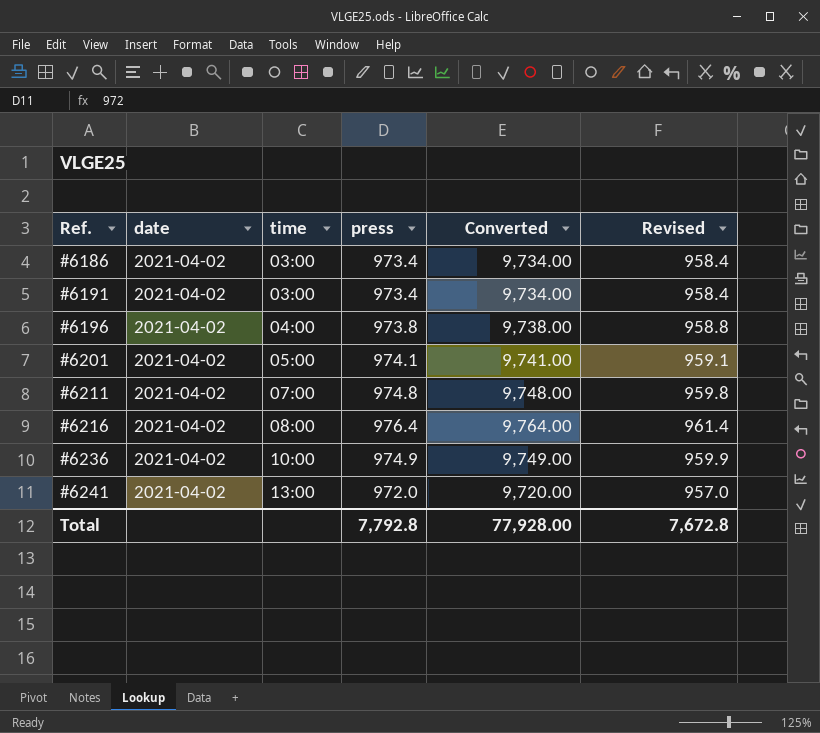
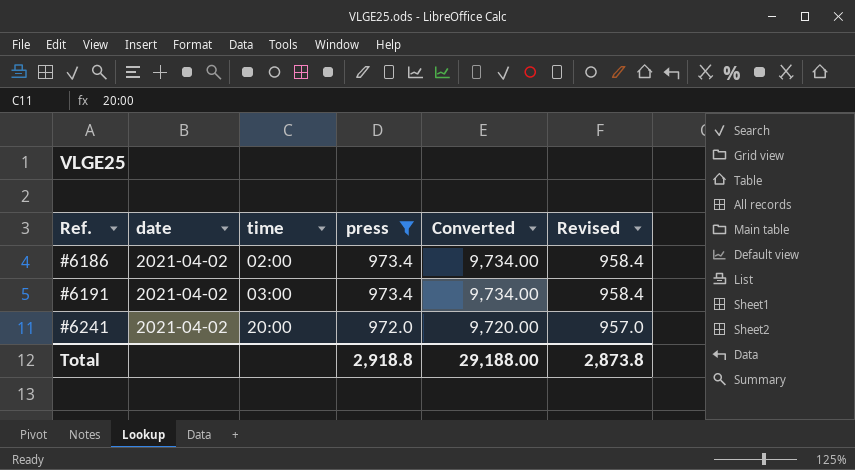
filter: none -> press <= 973.4
#6186 | time: 03:00 -> 02:00
#6241 | time: 13:00 -> 20:00
Total | press: 7,792.8 -> 2,918.8
Total | Converted: 77,928.00 -> 29,188.00
Total | Revised: 7,672.8 -> 2,873.8

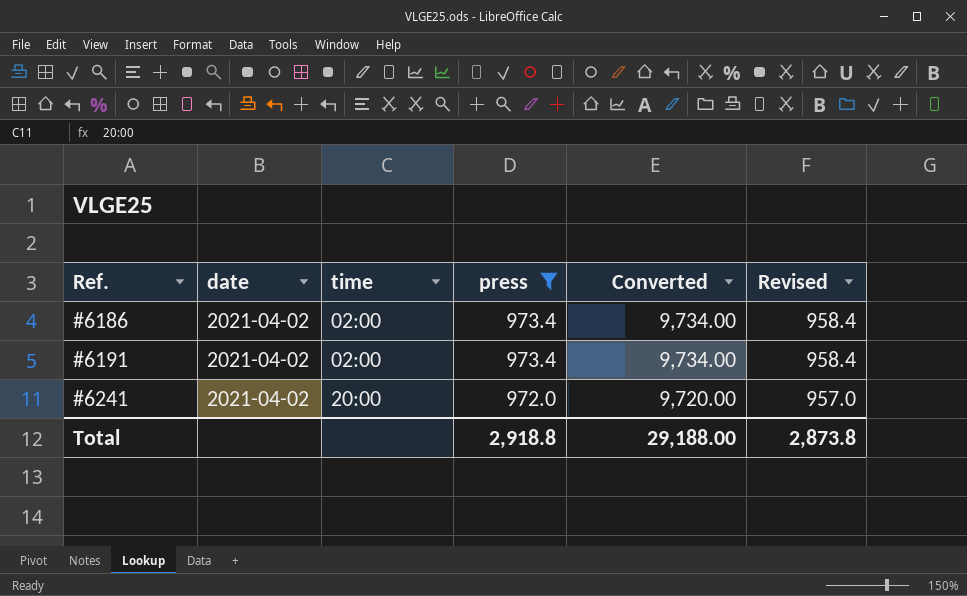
#6191 | time: 03:00 -> 02:00

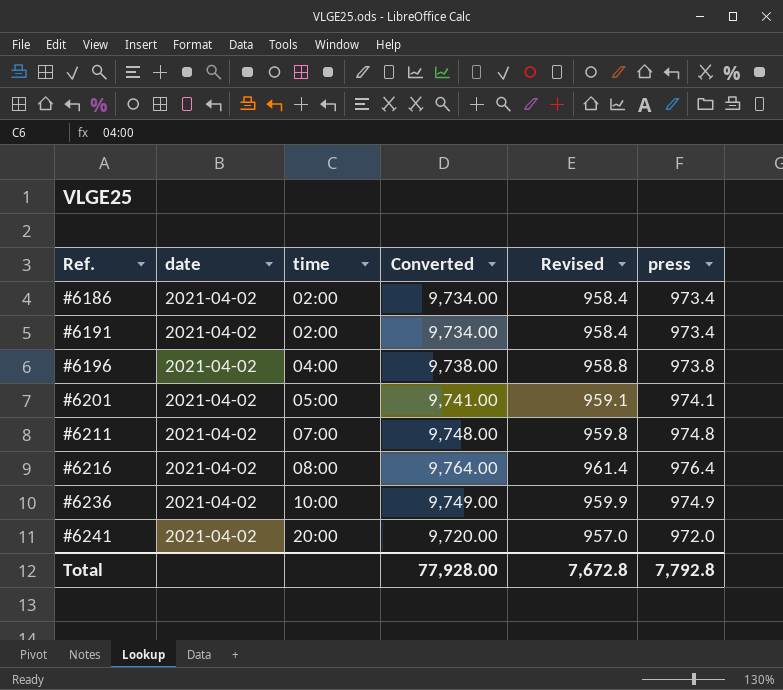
filter: press <= 973.4 -> none
column press | position: 4 -> 6
Total | Converted: 29,188.00 -> 77,928.00
Total | Revised: 2,873.8 -> 7,672.8
Total | press: 2,918.8 -> 7,792.8

